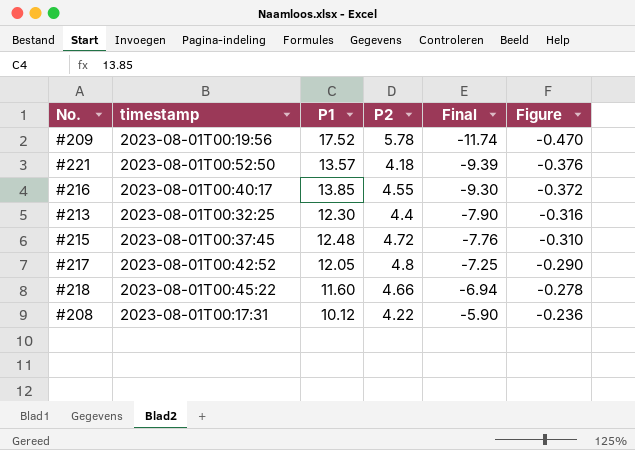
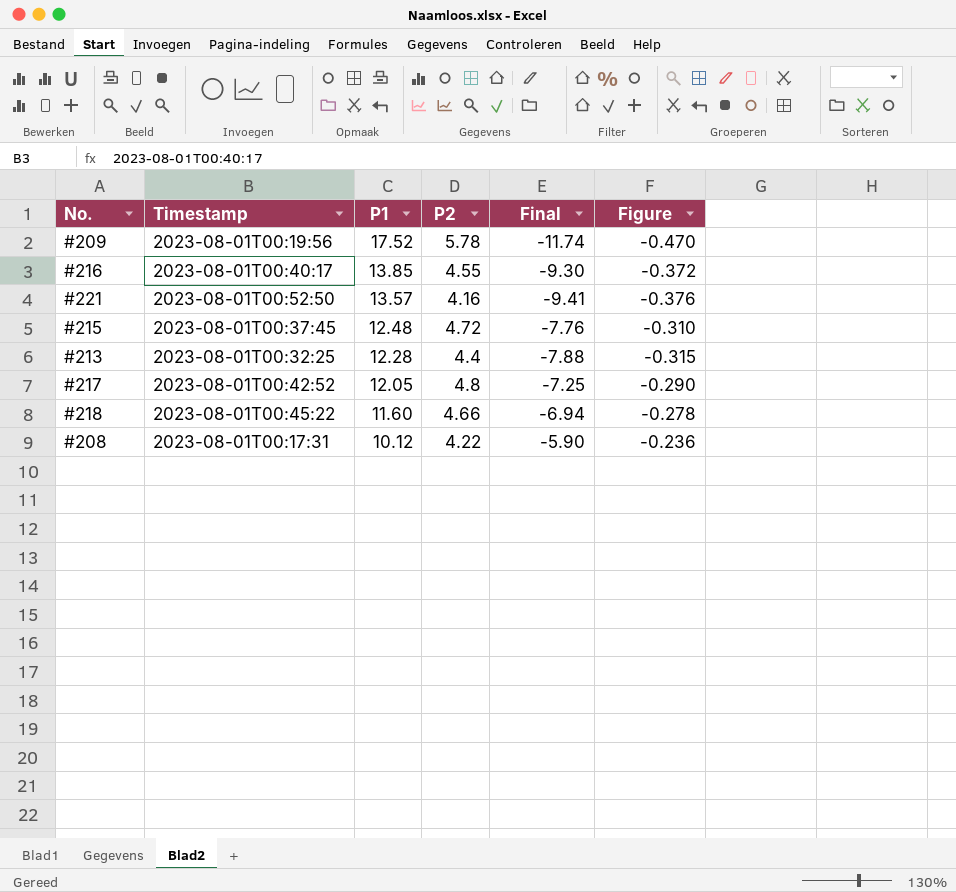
row order: Final ascending -> P1 descending
column name: timestamp -> Timestamp
#221 | P2: 4.18 -> 4.16
#221 | Final: -9.39 -> -9.41
#213 | P1: 12.30 -> 12.28
#213 | Final: -7.90 -> -7.88
#213 | Figure: -0.316 -> -0.315

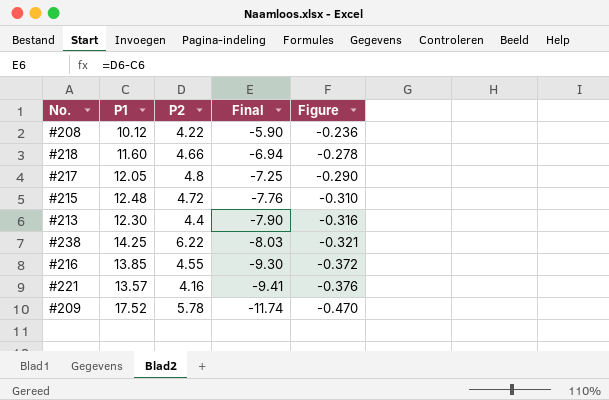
row order: P1 descending -> Final descending
column Timestamp | position: 2 -> none
#213 | P1: 12.28 -> 12.30
#213 | Final: -7.88 -> -7.90
#213 | Figure: -0.315 -> -0.316
row #238: none -> 14.25 | 6.22 | -8.03 | -0.321

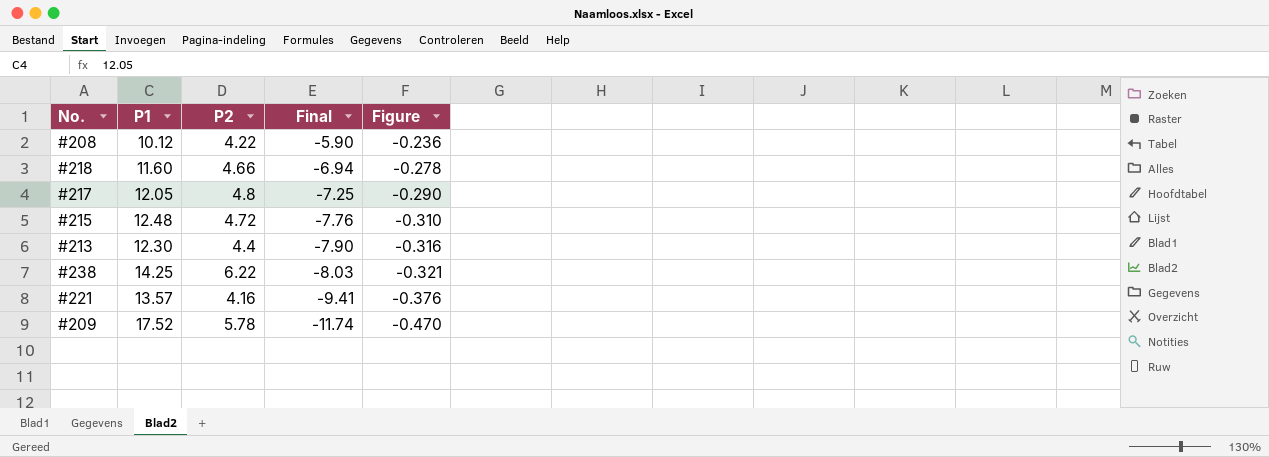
row #216: 13.85 | 4.55 | -9.30 | -0.372 -> none

